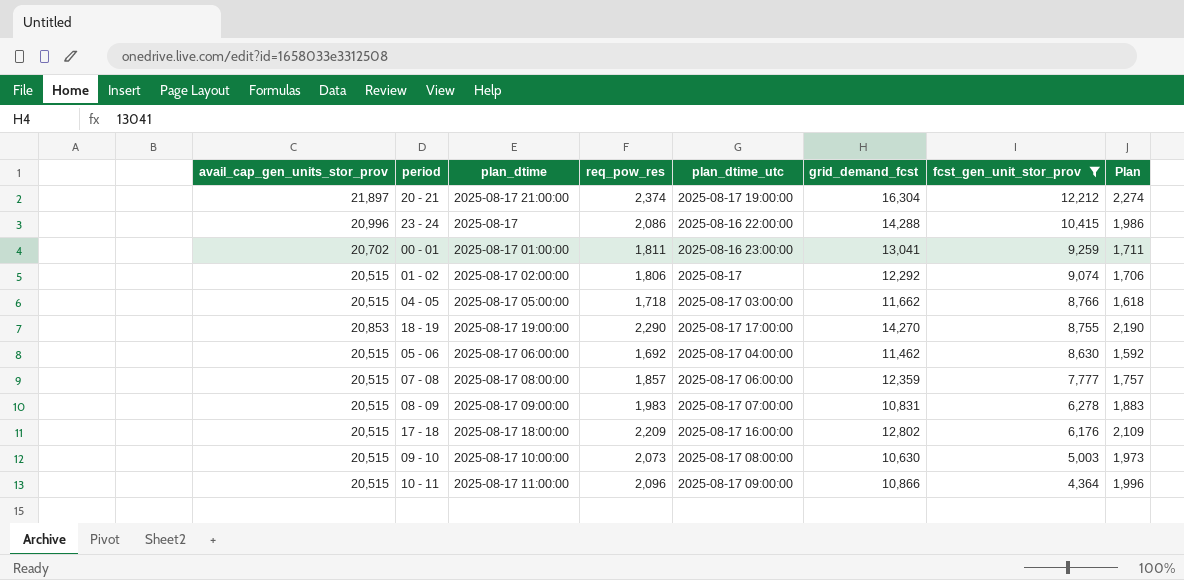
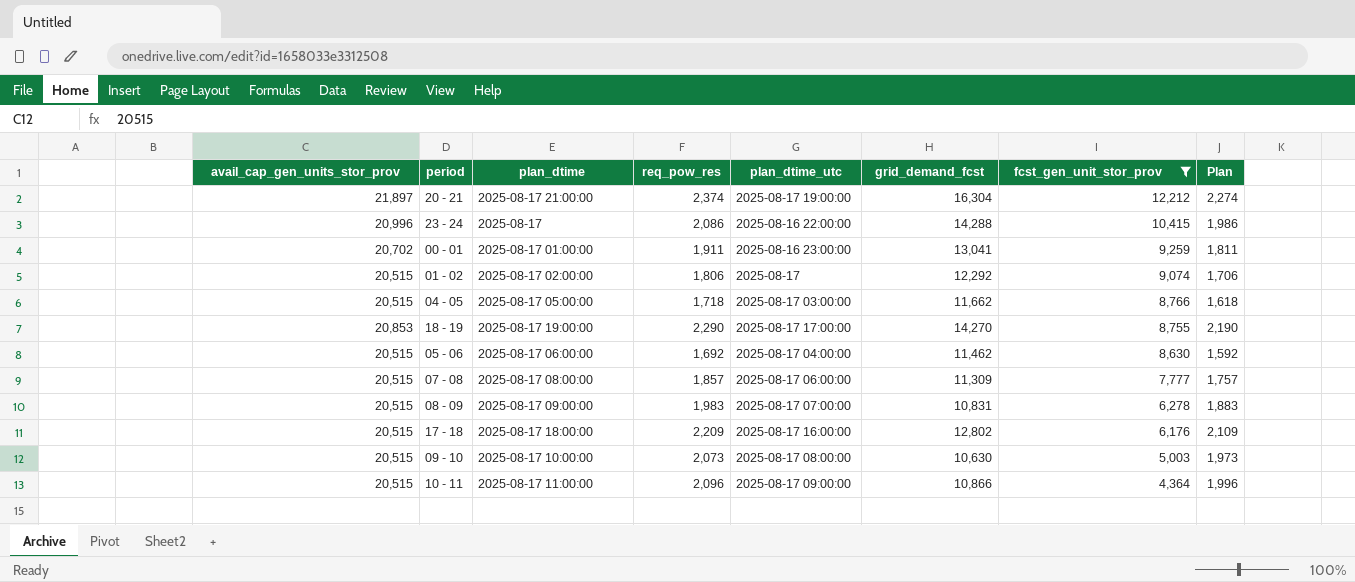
00 - 01 | req_pow_res: 1,811 -> 1,911
00 - 01 | Plan: 1,711 -> 1,811
07 - 08 | grid_demand_fcst: 12,359 -> 11,309

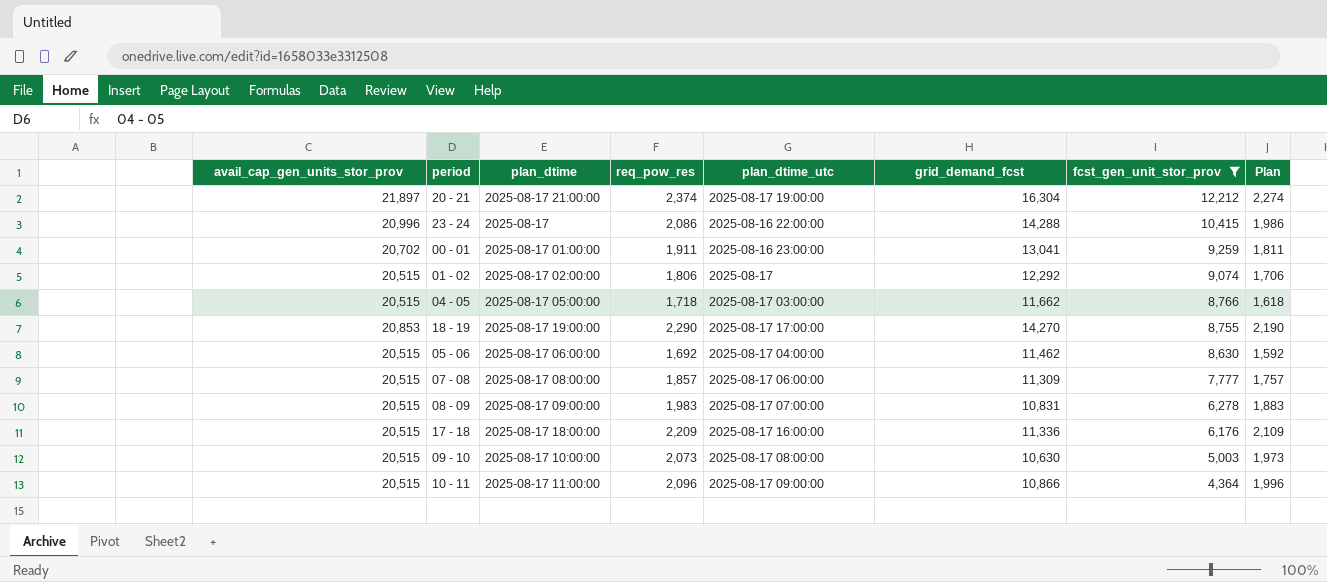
17 - 18 | grid_demand_fcst: 12,802 -> 11,336

